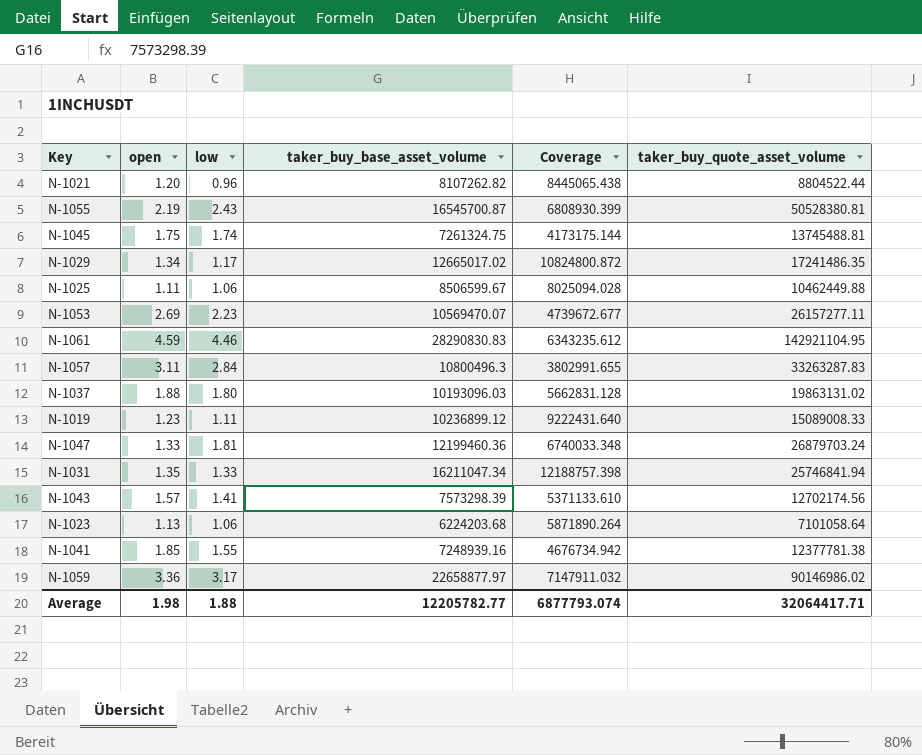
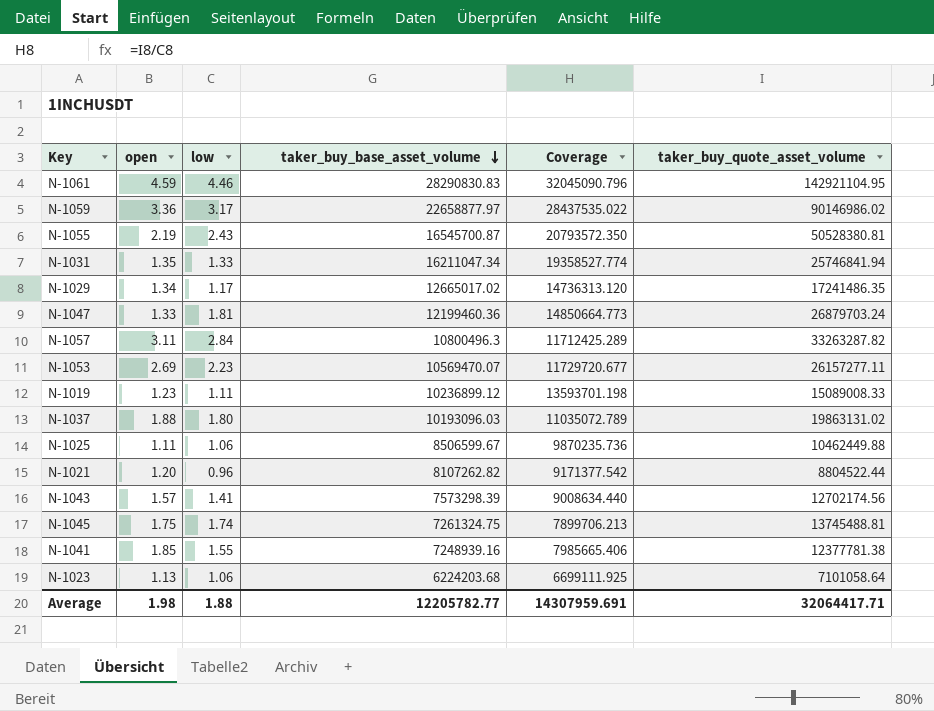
row order: none -> taker_buy_base_asset_volume descending
column Coverage | formula: [taker_buy_base_asset_volume] / [low] -> [taker_buy_quote_asset_volume] / [low]
N-1057 | taker_buy_quote_asset_volume: 33263287.83 -> 33263287.82
Average | Coverage: 6877793.074 -> 14307959.691

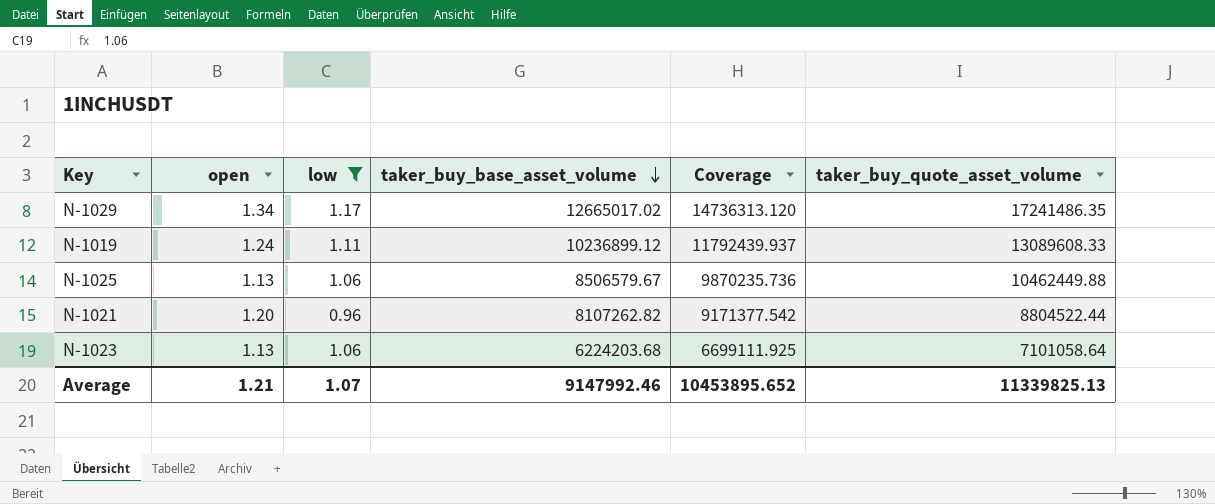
filter: none -> low <= 1.17
N-1019 | open: 1.23 -> 1.24
N-1019 | Coverage: 13593701.198 -> 11792439.937
N-1019 | taker_buy_quote_asset_volume: 15089008.33 -> 13089608.33
N-1025 | open: 1.11 -> 1.13
N-1025 | taker_buy_base_asset_volume: 8506599.67 -> 8506579.67
Average | open: 1.98 -> 1.21
Average | low: 1.88 -> 1.07
Average | taker_buy_base_asset_volume: 12205782.77 -> 9147992.46
Average | Coverage: 14307959.691 -> 10453895.652
Average | taker_buy_quote_asset_volume: 32064417.71 -> 11339825.13

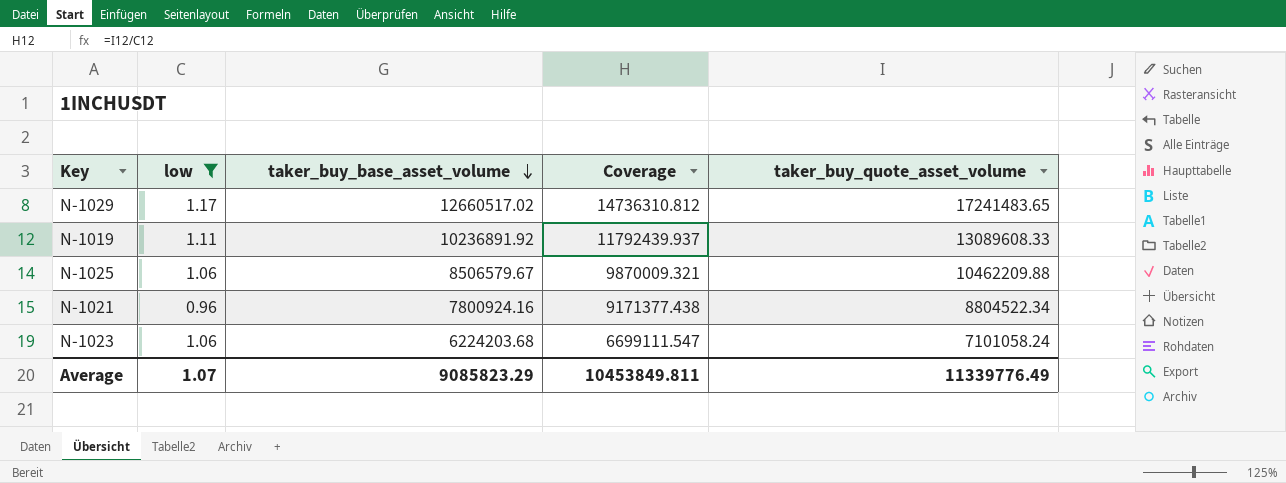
column open | position: 2 -> none
N-1029 | taker_buy_base_asset_volume: 12665017.02 -> 12660517.02
N-1029 | Coverage: 14736313.120 -> 14736310.812
N-1029 | taker_buy_quote_asset_volume: 17241486.35 -> 17241483.65
N-1019 | taker_buy_base_asset_volume: 10236899.12 -> 10236891.92
N-1025 | Coverage: 9870235.736 -> 9870009.321
N-1025 | taker_buy_quote_asset_volume: 10462449.88 -> 10462209.88
N-1021 | taker_buy_base_asset_volume: 8107262.82 -> 7800924.16
N-1021 | Coverage: 9171377.542 -> 9171377.438
N-1021 | taker_buy_quote_asset_volume: 8804522.44 -> 8804522.34
N-1023 | Coverage: 6699111.925 -> 6699111.547
N-1023 | taker_buy_quote_asset_volume: 7101058.64 -> 7101058.24
Average | taker_buy_base_asset_volume: 9147992.46 -> 9085823.29
Average | Coverage: 10453895.652 -> 10453849.811
Average | taker_buy_quote_asset_volume: 11339825.13 -> 11339776.49

